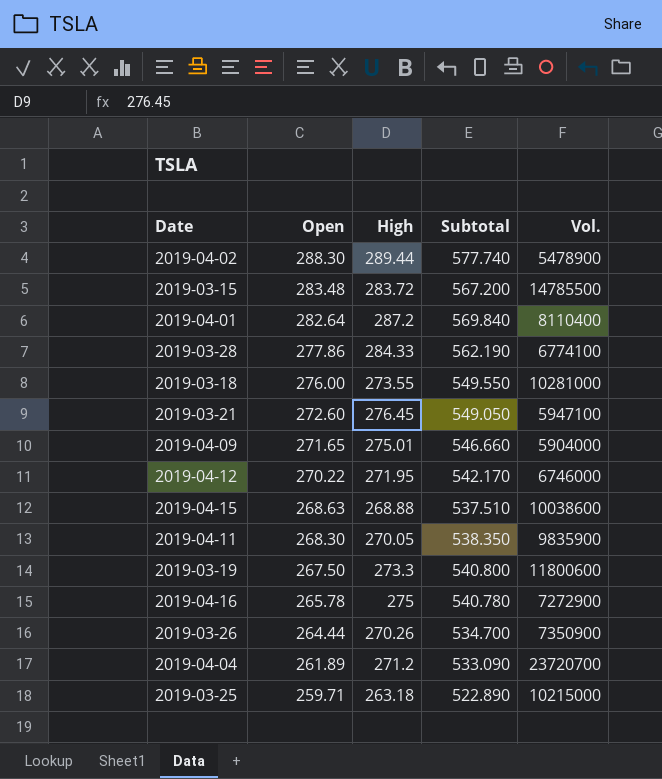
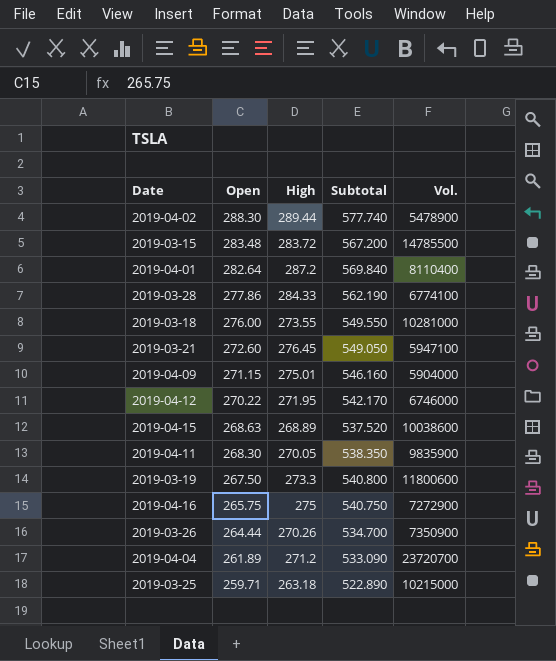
2019-04-09 | Open: 271.65 -> 271.15
2019-04-09 | Subtotal: 546.660 -> 546.160
2019-04-15 | High: 268.88 -> 268.89
2019-04-15 | Subtotal: 537.510 -> 537.520
2019-04-16 | Open: 265.78 -> 265.75
2019-04-16 | Subtotal: 540.780 -> 540.750

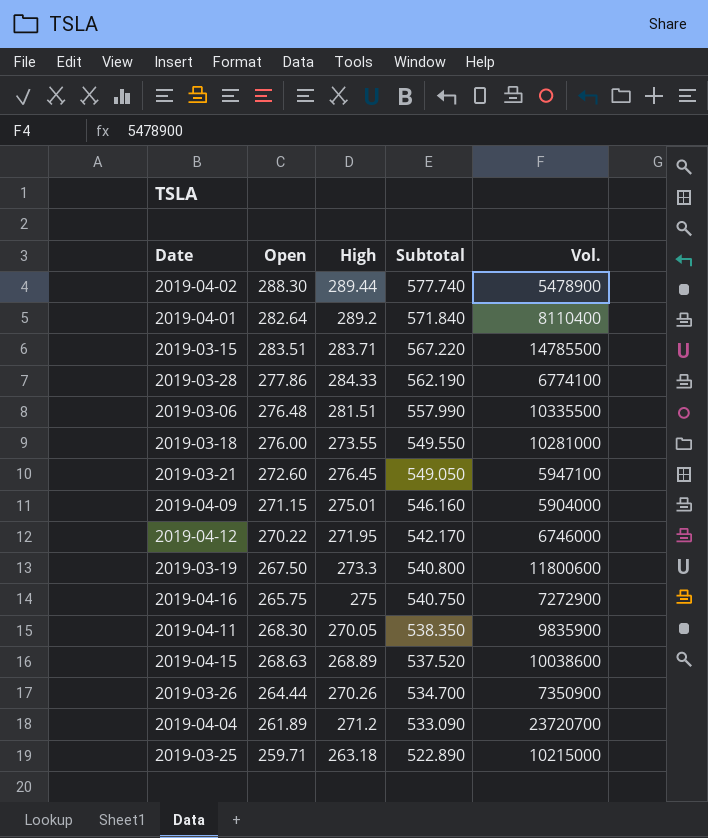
row order: Open descending -> Subtotal descending
2019-04-01 | High: 287.2 -> 289.2
2019-04-01 | Subtotal: 569.840 -> 571.840
2019-03-15 | Open: 283.48 -> 283.51
2019-03-15 | High: 283.72 -> 283.71
2019-03-15 | Subtotal: 567.200 -> 567.220
row 2019-03-06: none -> 276.48 | 281.51 | 557.990 | 10335500

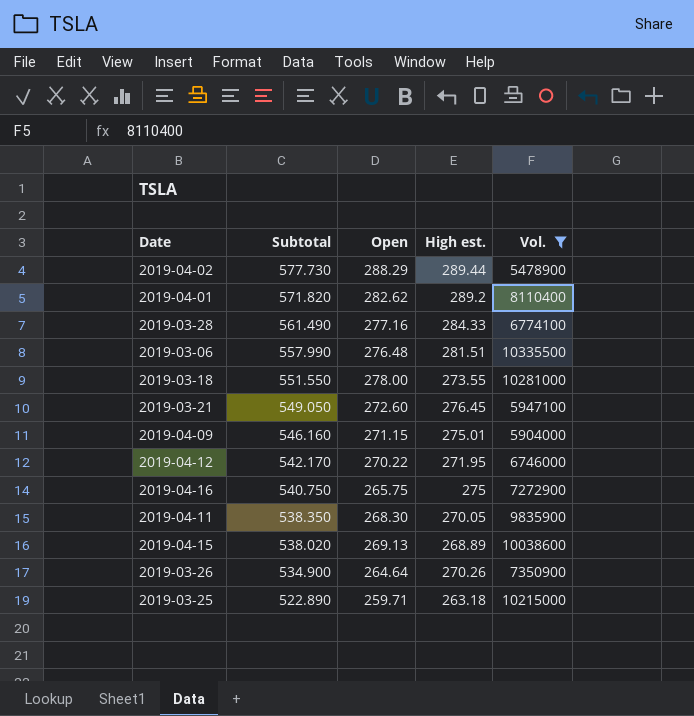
filter: none -> Vol. <= 10335500
column Subtotal | position: 4 -> 2
column name: High -> High est.
2019-04-02 | Subtotal: 577.740 -> 577.730
2019-04-02 | Open: 288.30 -> 288.29
2019-04-01 | Subtotal: 571.840 -> 571.820
2019-04-01 | Open: 282.64 -> 282.62
2019-03-28 | Subtotal: 562.190 -> 561.490
2019-03-28 | Open: 277.86 -> 277.16
2019-03-18 | Subtotal: 549.550 -> 551.550
2019-03-18 | Open: 276.00 -> 278.00
2019-04-15 | Subtotal: 537.520 -> 538.020
2019-04-15 | Open: 268.63 -> 269.13
2019-03-26 | Subtotal: 534.700 -> 534.900
2019-03-26 | Open: 264.44 -> 264.64

